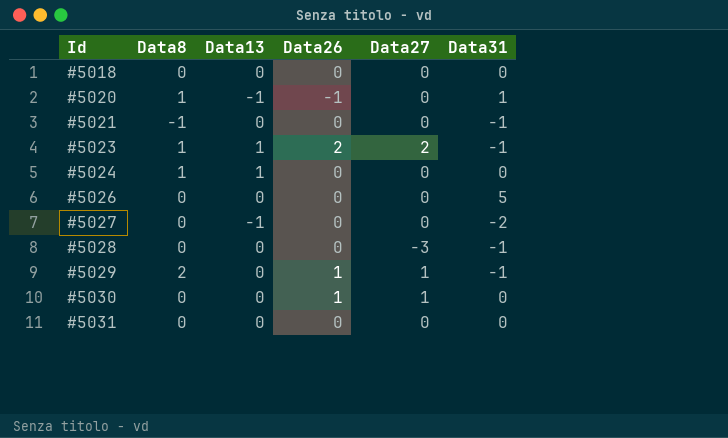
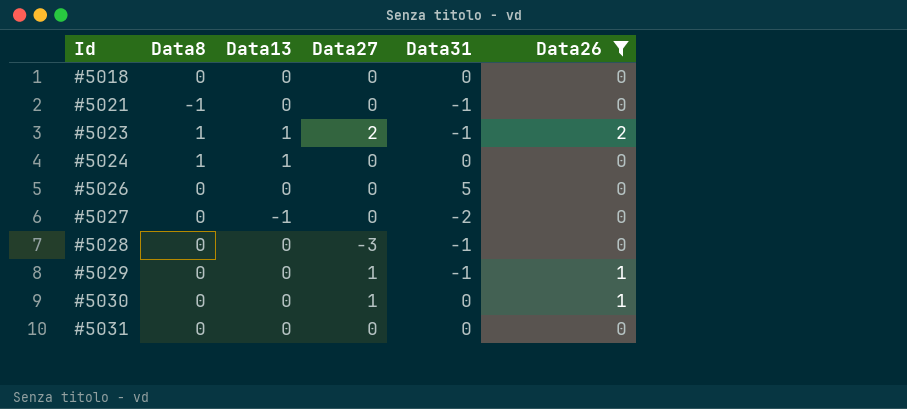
filter: none -> Data26 != -1
column Data26 | position: 4 -> 6
#5029 | Data8: 2 -> 0

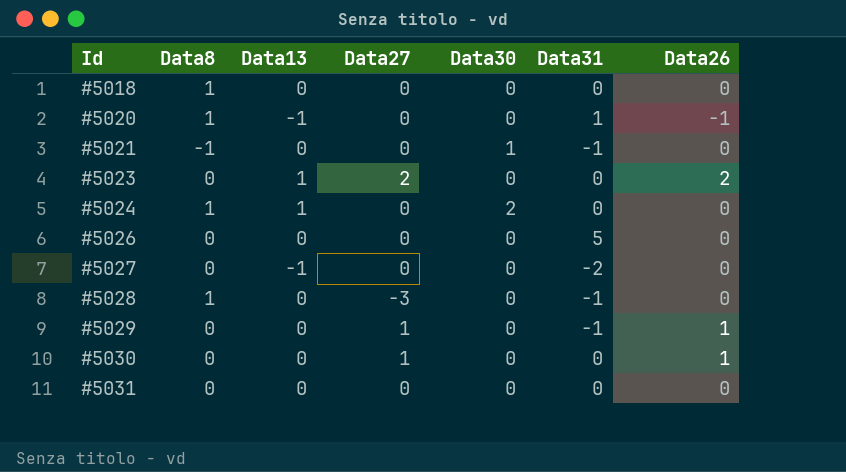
filter: Data26 != -1 -> none
column Data30 | position: none -> 5
#5018 | Data8: 0 -> 1
#5023 | Data8: 1 -> 0
#5023 | Data31: -1 -> 0
#5028 | Data8: 0 -> 1

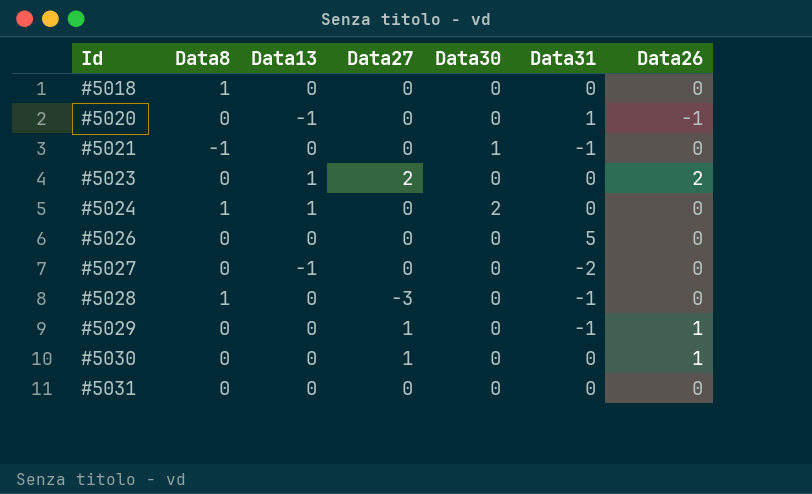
#5020 | Data8: 1 -> 0

